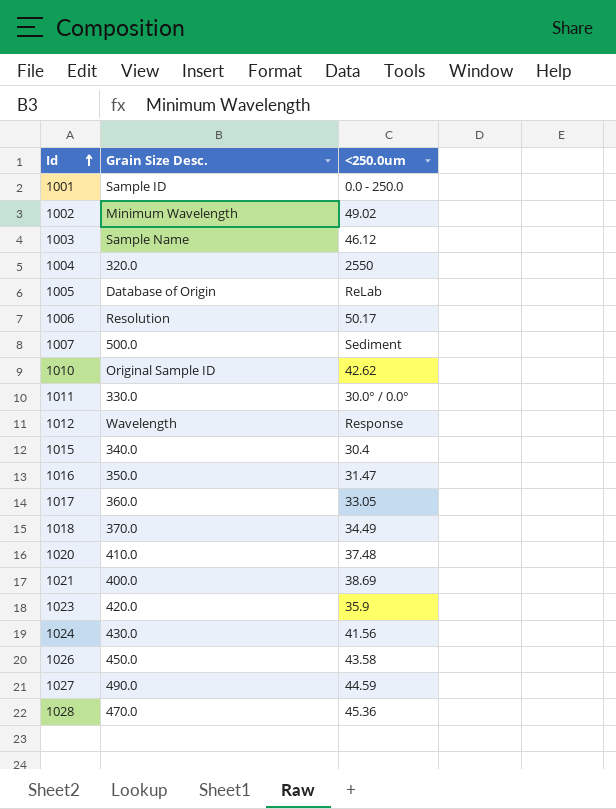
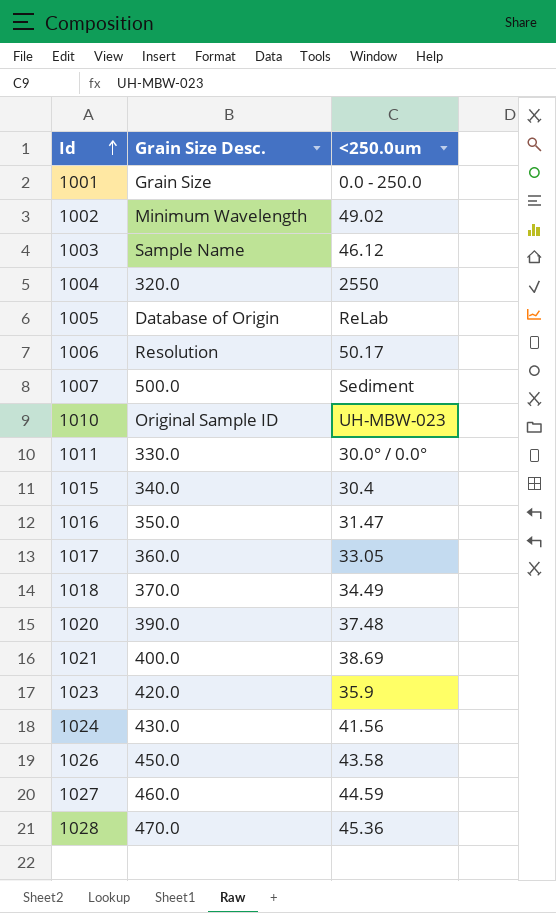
row 1012: Wavelength | Response -> none
1001 | Grain Size Desc.: Sample ID -> Grain Size
1010 | <250.0um: 42.62 -> UH-MBW-023
1020 | Grain Size Desc.: 410.0 -> 390.0
1027 | Grain Size Desc.: 490.0 -> 460.0

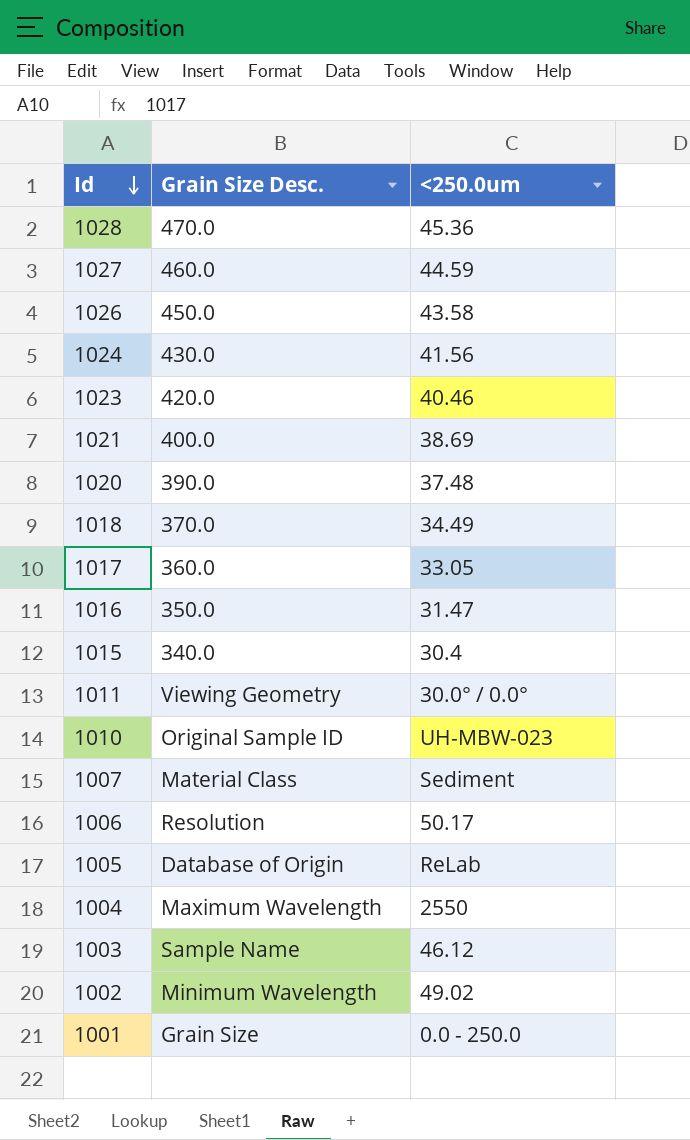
row order: Id ascending -> Id descending
1023 | <250.0um: 35.9 -> 40.46
1011 | Grain Size Desc.: 330.0 -> Viewing Geometry
1007 | Grain Size Desc.: 500.0 -> Material Class
1004 | Grain Size Desc.: 320.0 -> Maximum Wavelength

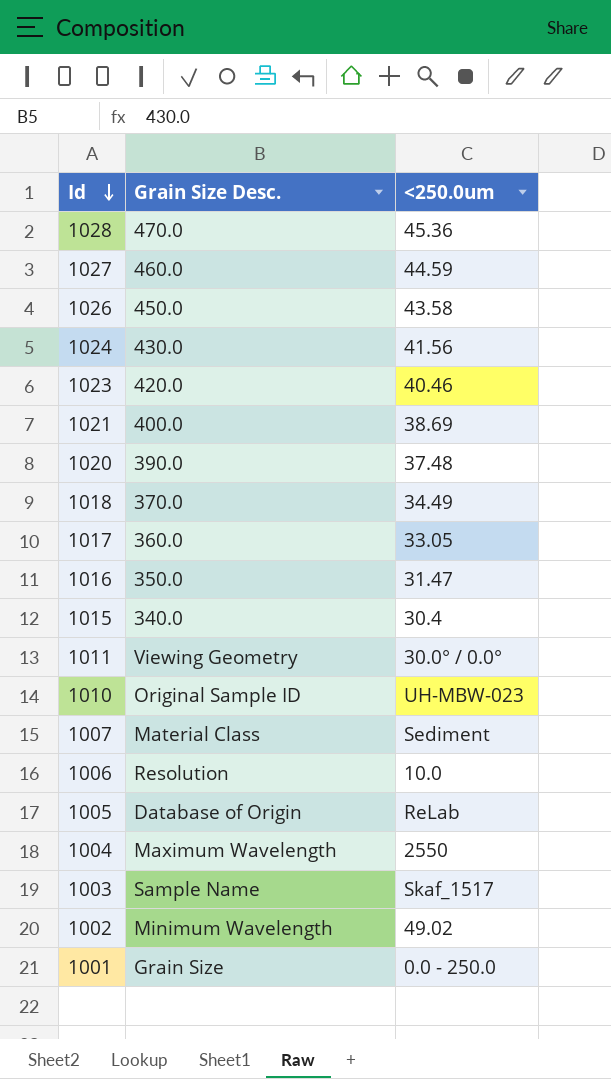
1006 | <250.0um: 50.17 -> 10.0
1003 | <250.0um: 46.12 -> Skaf_1517

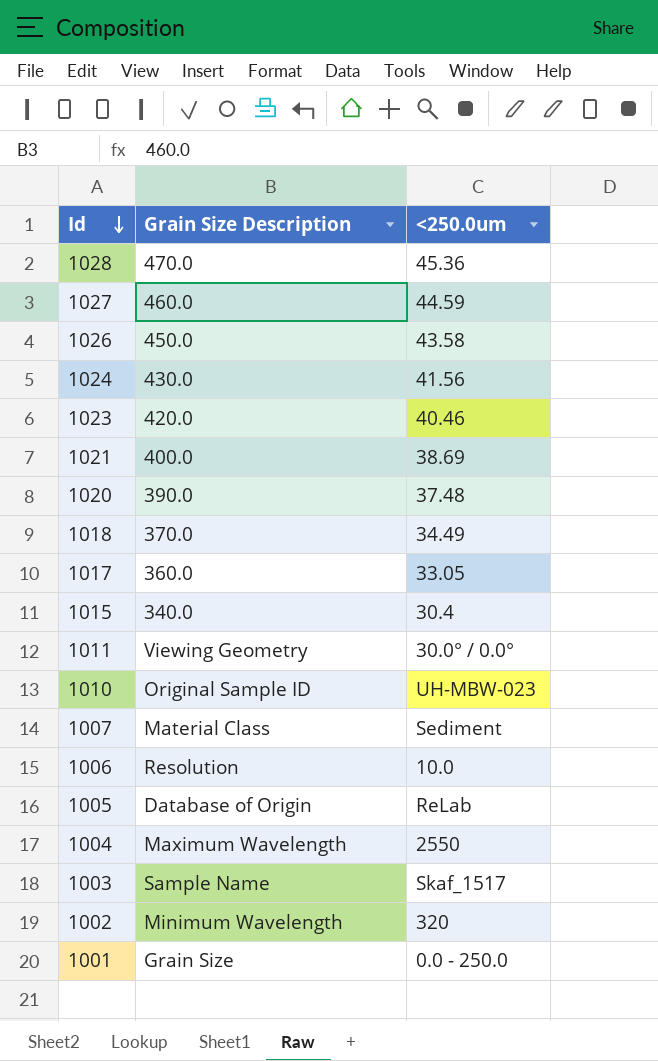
column name: Grain Size Desc. -> Grain Size Description
row 1016: 350.0 | 31.47 -> none
1002 | <250.0um: 49.02 -> 320

